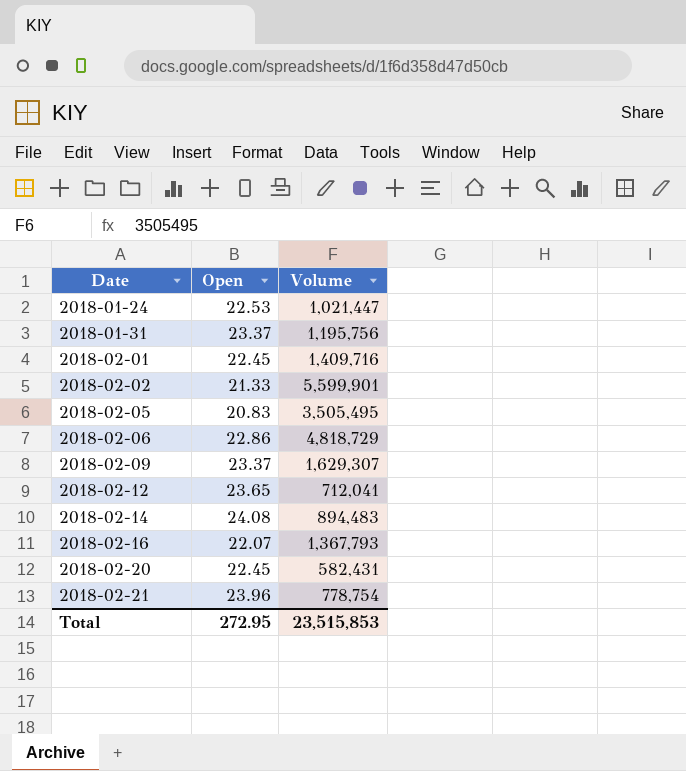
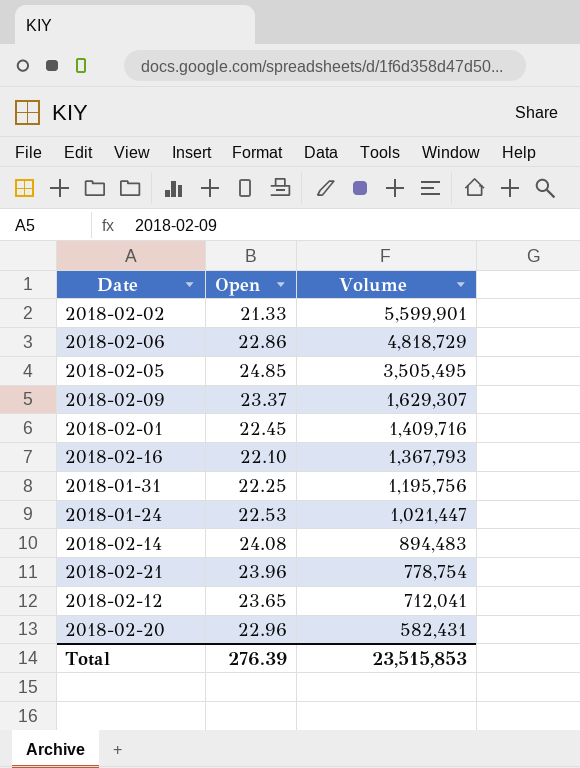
row order: Date ascending -> Volume descending
2018-02-05 | Open: 20.83 -> 24.85
2018-02-16 | Open: 22.07 -> 22.10
2018-01-31 | Open: 23.37 -> 22.25
2018-02-20 | Open: 22.45 -> 22.96
Total | Open: 272.95 -> 276.39

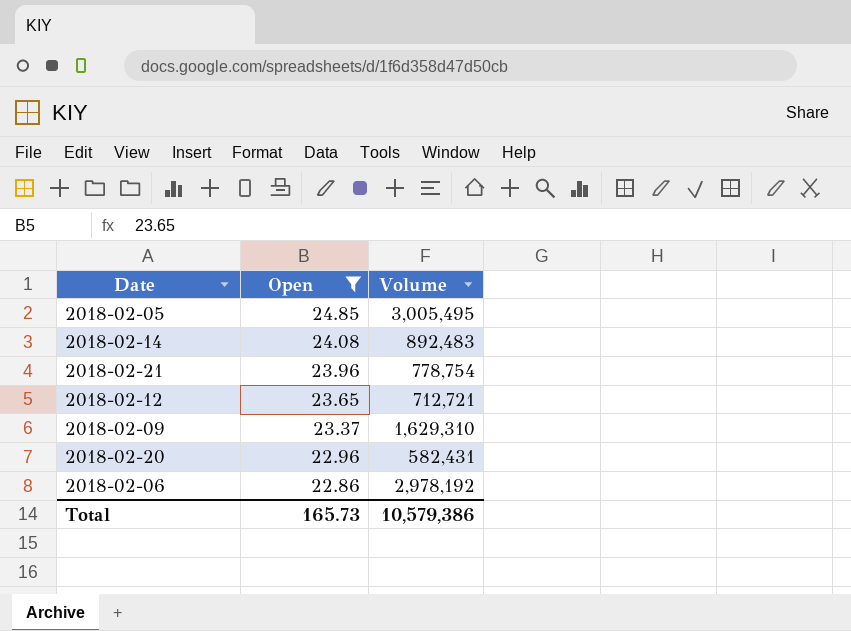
filter: none -> Open >= 22.86
row order: Volume descending -> Open descending
2018-02-05 | Volume: 3,505,495 -> 3,005,495
2018-02-14 | Volume: 894,483 -> 892,483
2018-02-12 | Volume: 712,041 -> 712,721
2018-02-09 | Volume: 1,629,307 -> 1,629,310
2018-02-06 | Volume: 4,818,729 -> 2,978,192
Total | Open: 276.39 -> 165.73
Total | Volume: 23,515,853 -> 10,579,386

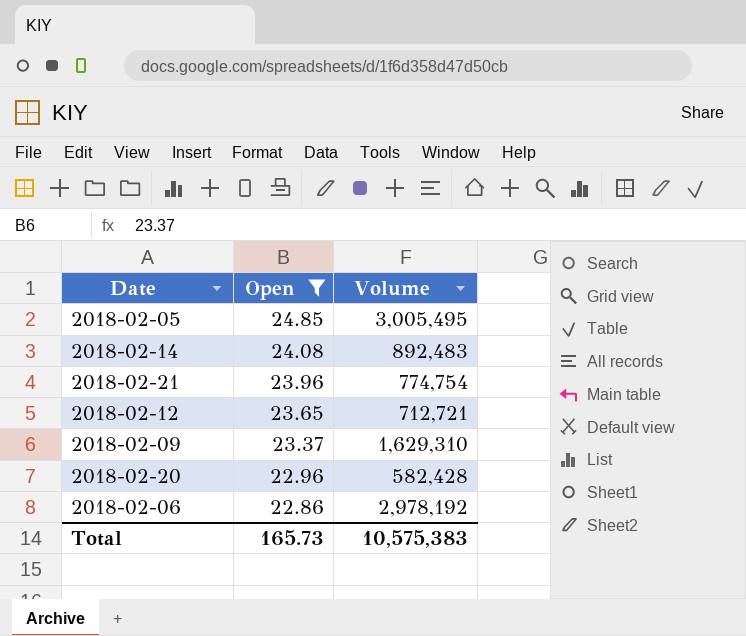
2018-02-21 | Volume: 778,754 -> 774,754
2018-02-20 | Volume: 582,431 -> 582,428
Total | Volume: 10,579,386 -> 10,575,383

